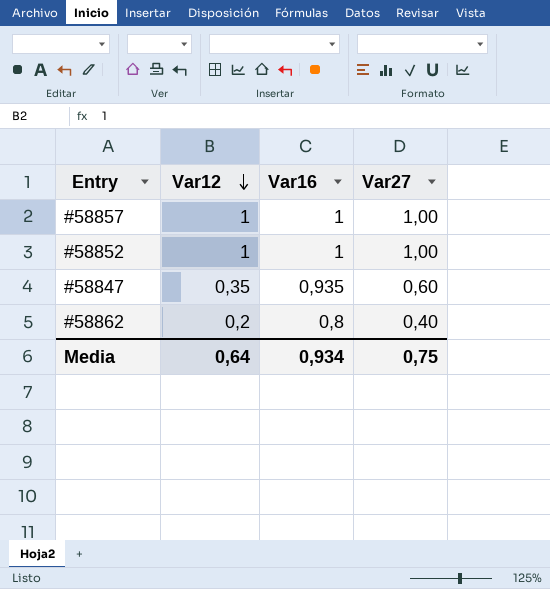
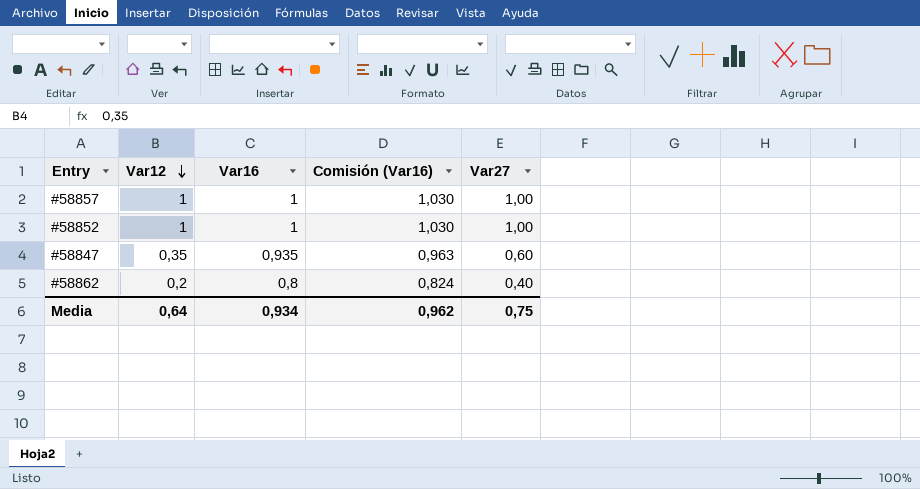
column Comisión (Var16) | formula: none -> [Var16] * 1,03

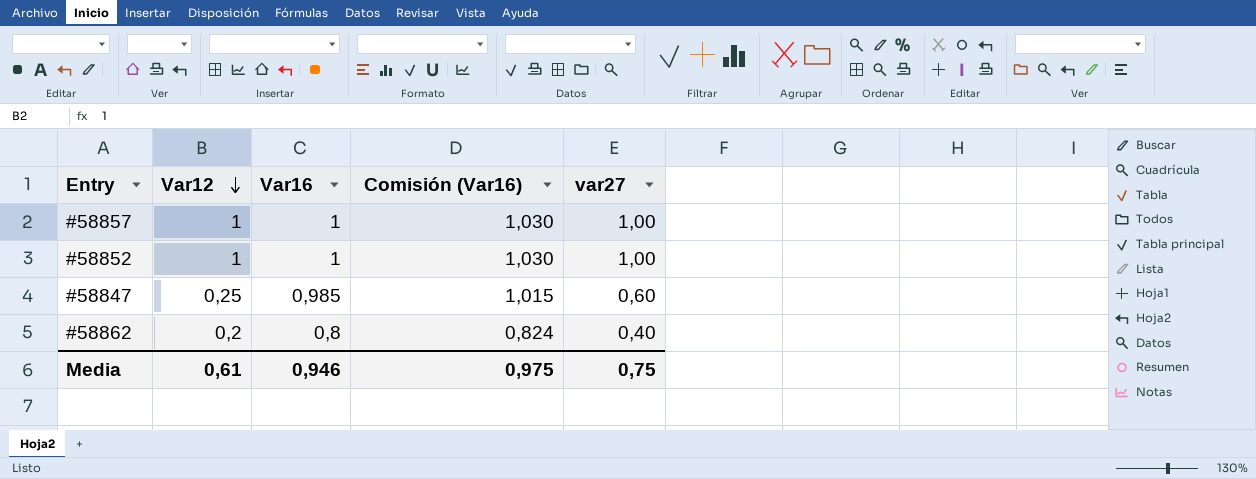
column name: Var27 -> var27
#58847 | Var12: 0,35 -> 0,25
#58847 | Var16: 0,935 -> 0,985
#58847 | Comisión (Var16): 0,963 -> 1,015
Media | Var12: 0,64 -> 0,61
Media | Var16: 0,934 -> 0,946
Media | Comisión (Var16): 0,962 -> 0,975

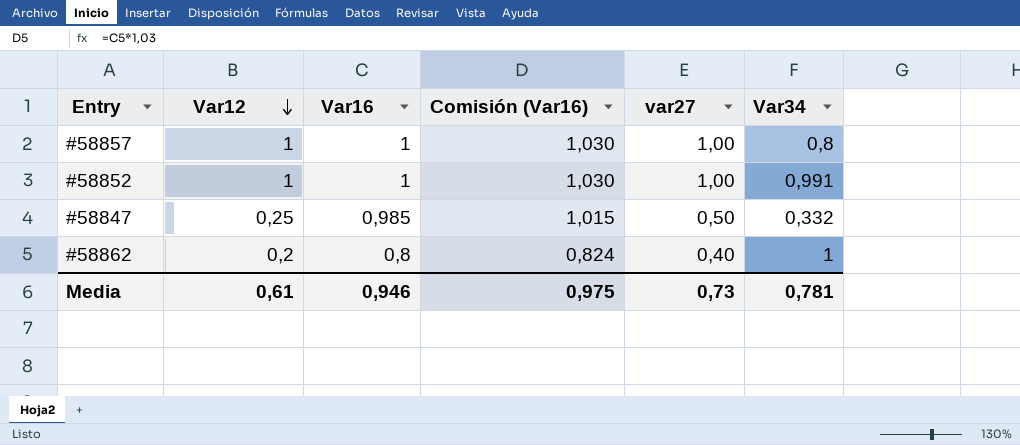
column Var34 | position: none -> 6
#58847 | var27: 0,60 -> 0,50
Media | var27: 0,75 -> 0,73

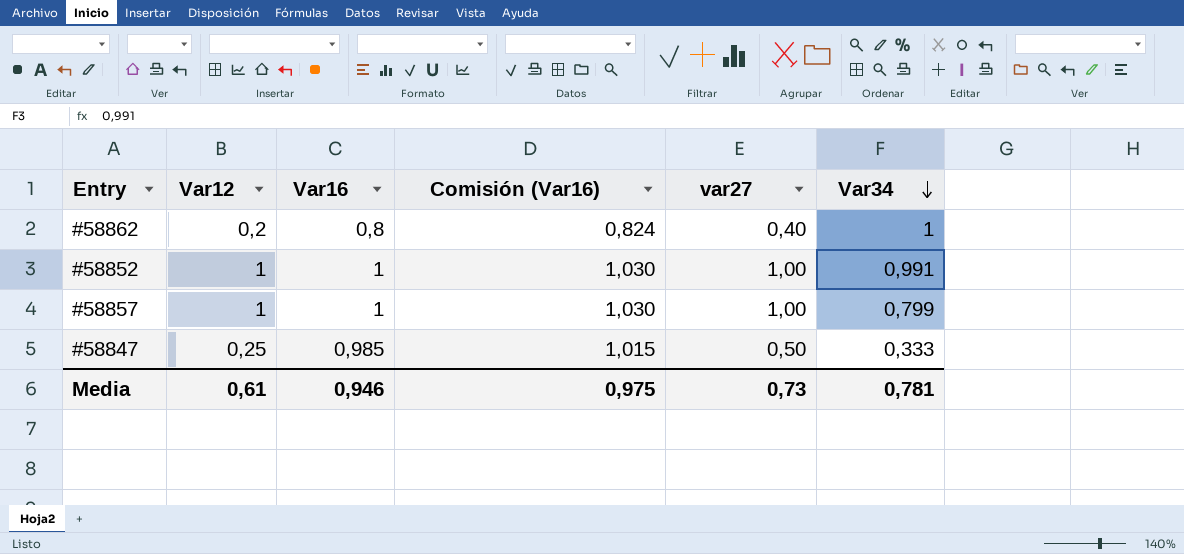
row order: Var12 descending -> Var34 descending
#58857 | Var34: 0,8 -> 0,799
#58847 | Var34: 0,332 -> 0,333

